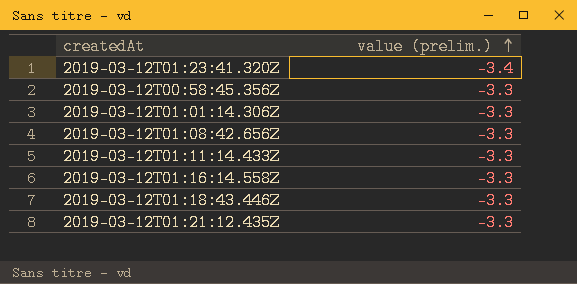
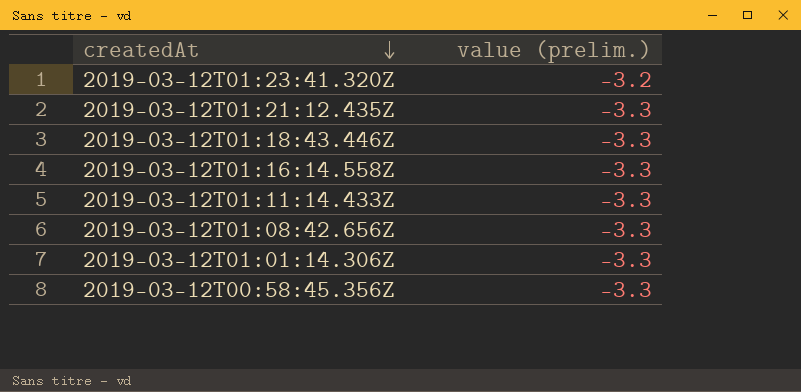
row order: value (prelim.) ascending -> createdAt descending
2019-03-12T01:23:41.320Z | value (prelim.): -3.4 -> -3.2

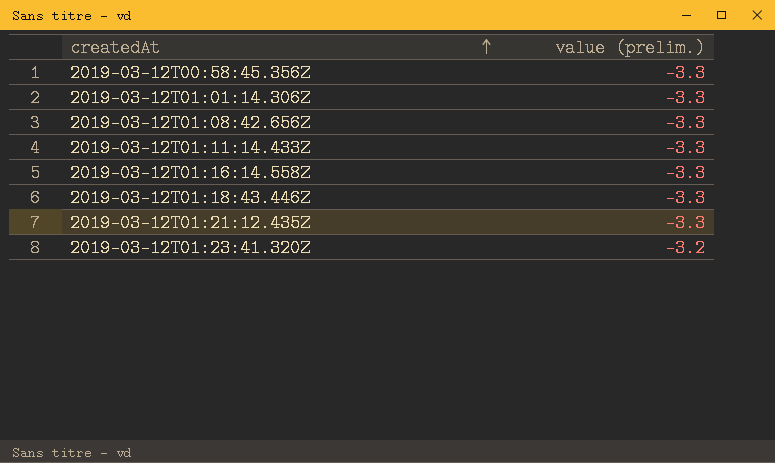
row order: createdAt descending -> createdAt ascending

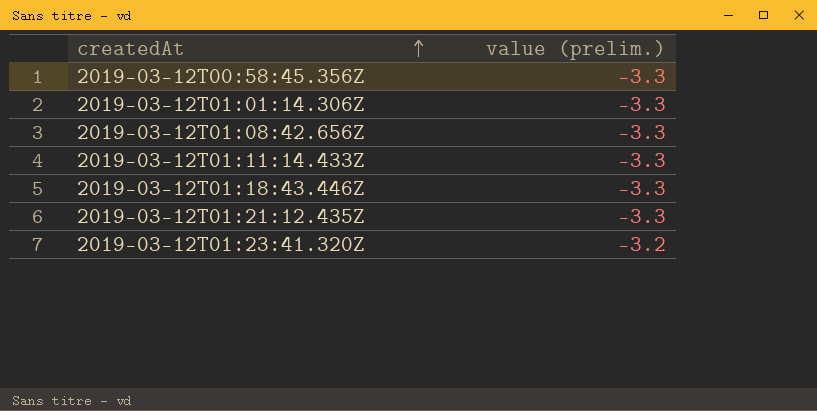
row 2019-03-12T01:16:14.558Z: -3.3 -> none

